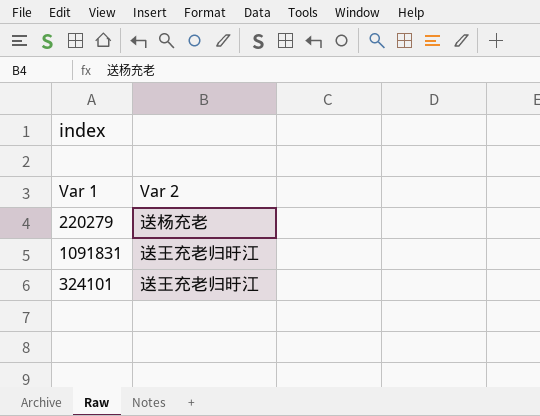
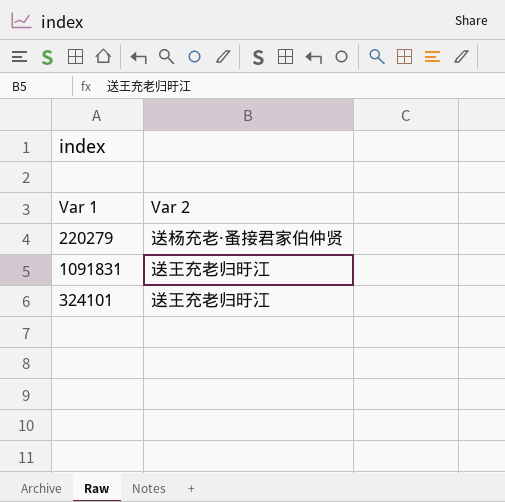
220279 | Var 2: 送杨充老 -> 送杨充老·蚤接君家伯仲贤

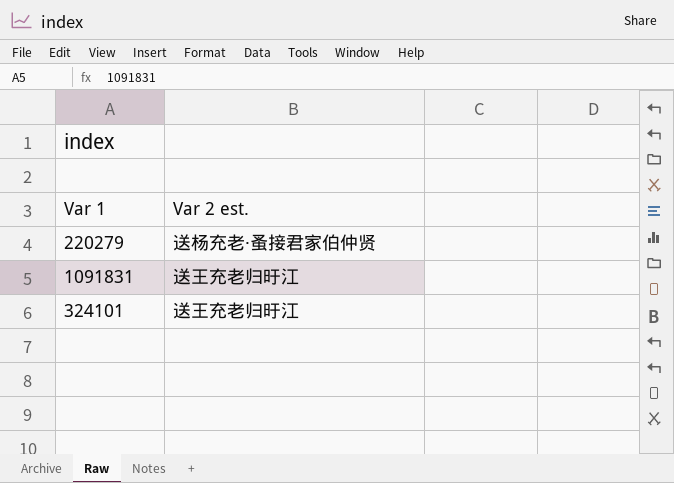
column name: Var 2 -> Var 2 est.

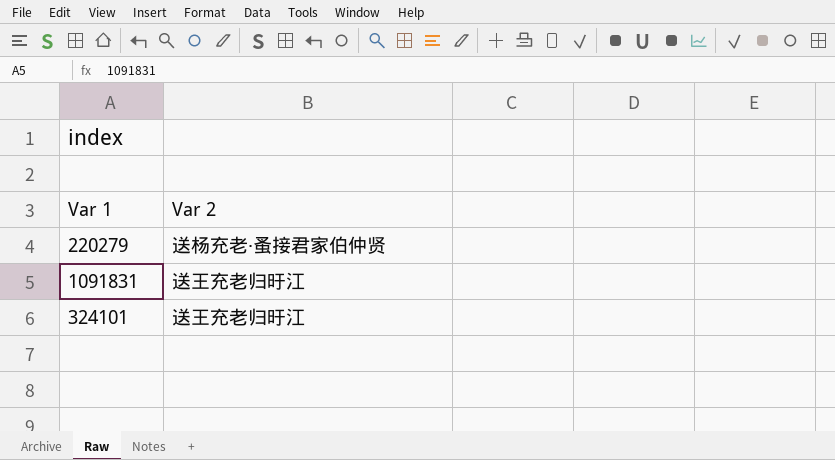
column name: Var 2 est. -> Var 2

